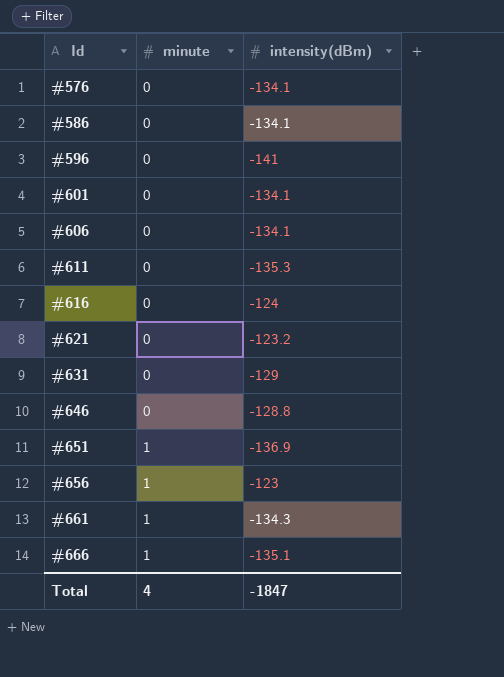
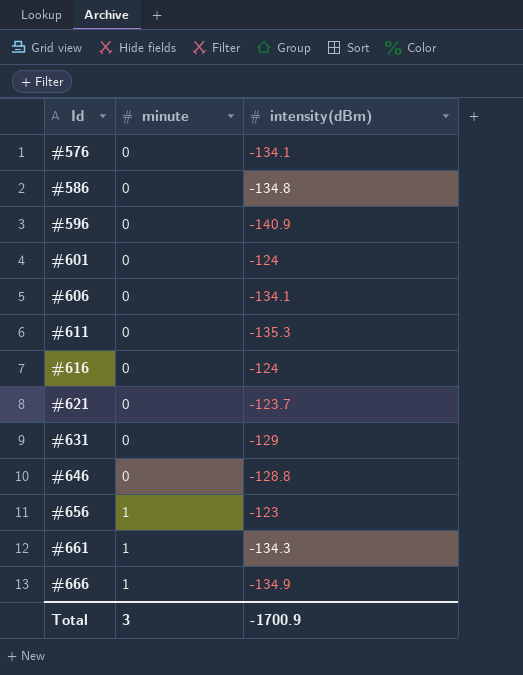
row #651: 1 | -136.9 -> none
#586 | intensity(dBm): -134.1 -> -134.8
#596 | intensity(dBm): -141 -> -140.9
#601 | intensity(dBm): -134.1 -> -124
#621 | intensity(dBm): -123.2 -> -123.7
#666 | intensity(dBm): -135.1 -> -134.9
Total | minute: 4 -> 3
Total | intensity(dBm): -1847 -> -1700.9

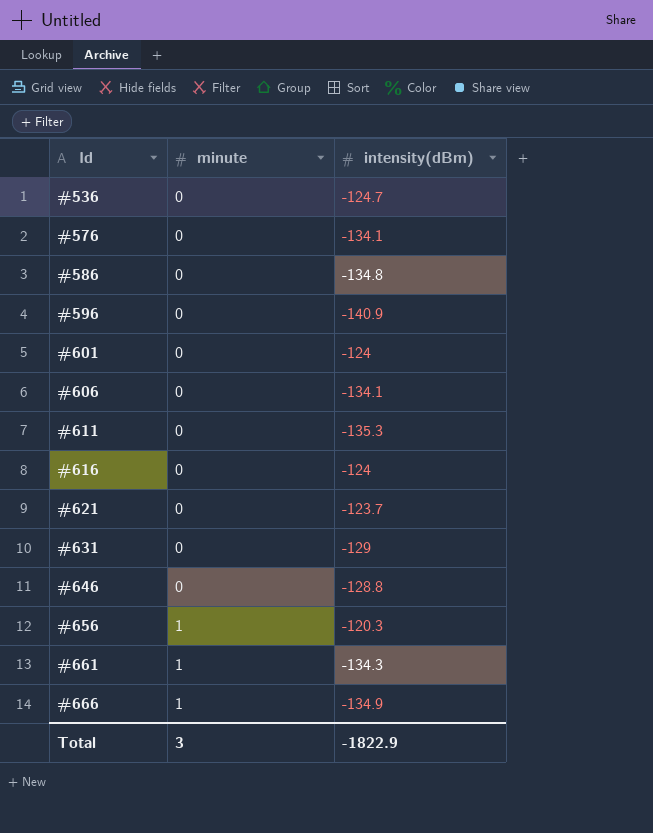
row #536: none -> 0 | -124.7
#656 | intensity(dBm): -123 -> -120.3
Total | intensity(dBm): -1700.9 -> -1822.9

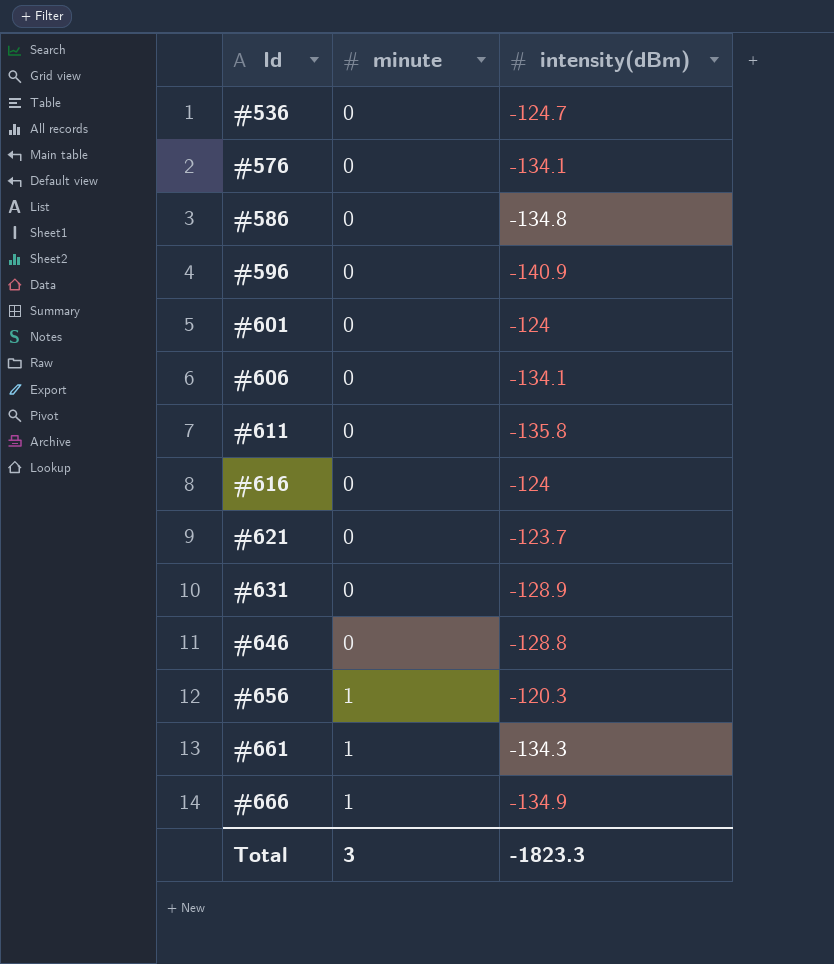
#611 | intensity(dBm): -135.3 -> -135.8
#631 | intensity(dBm): -129 -> -128.9
Total | intensity(dBm): -1822.9 -> -1823.3

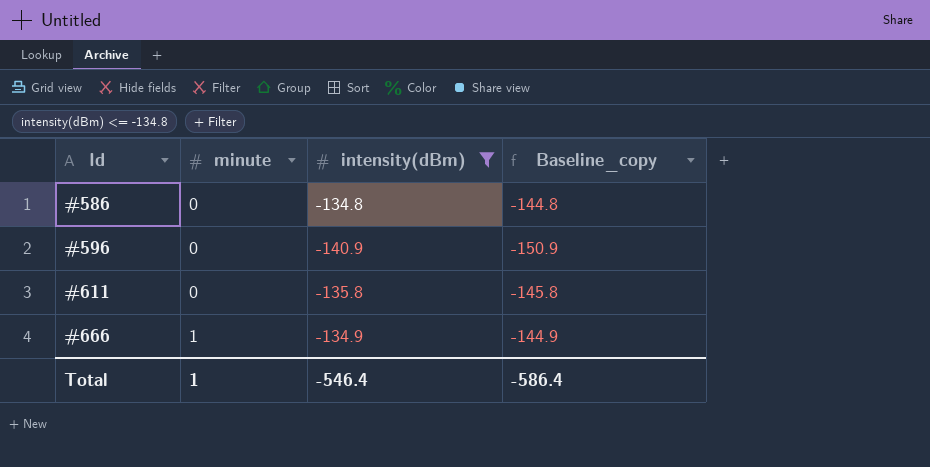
filter: none -> intensity(dBm) <= -134.8
column Baseline_copy | formula: none -> [intensity(dBm)] - 10
Total | minute: 3 -> 1
Total | intensity(dBm): -1823.3 -> -546.4

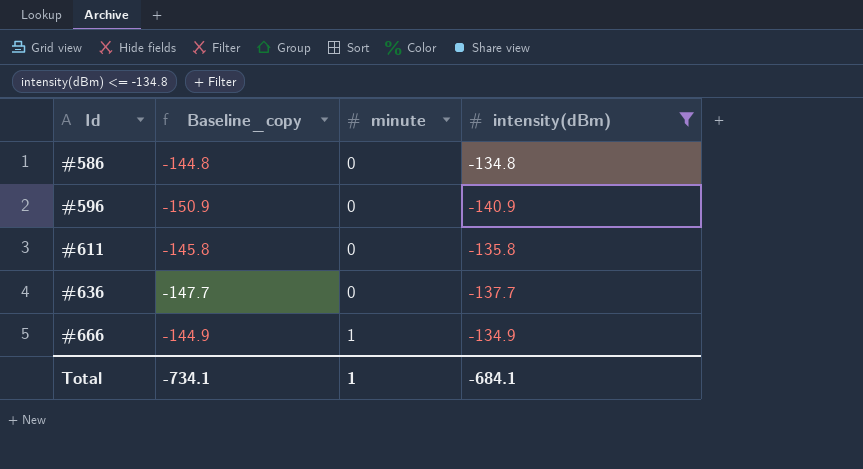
column Baseline_copy | position: 4 -> 2
row #636: none -> -147.7 | 0 | -137.7
Total | Baseline_copy: -586.4 -> -734.1
Total | intensity(dBm): -546.4 -> -684.1

